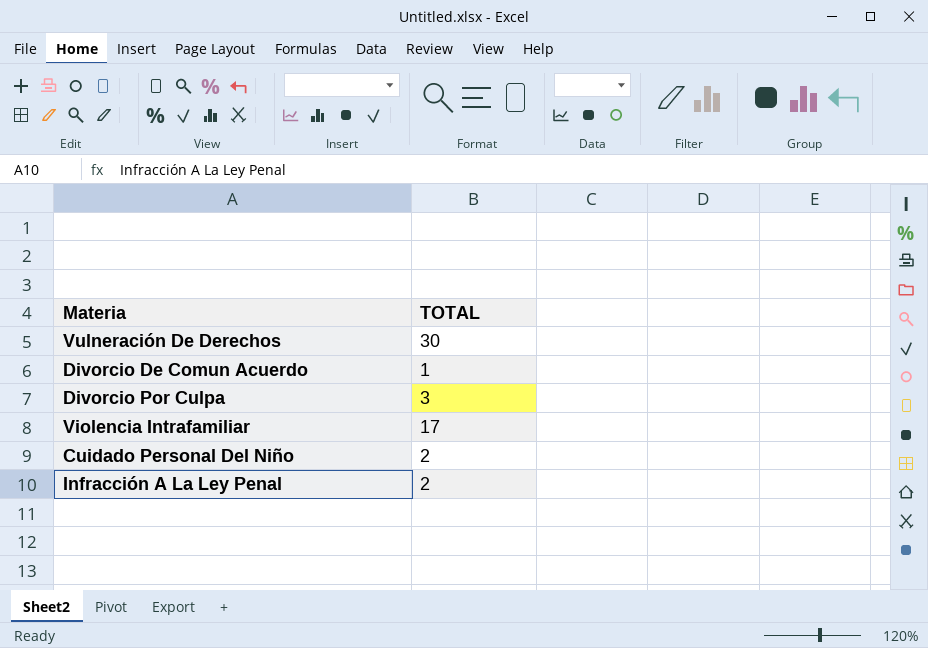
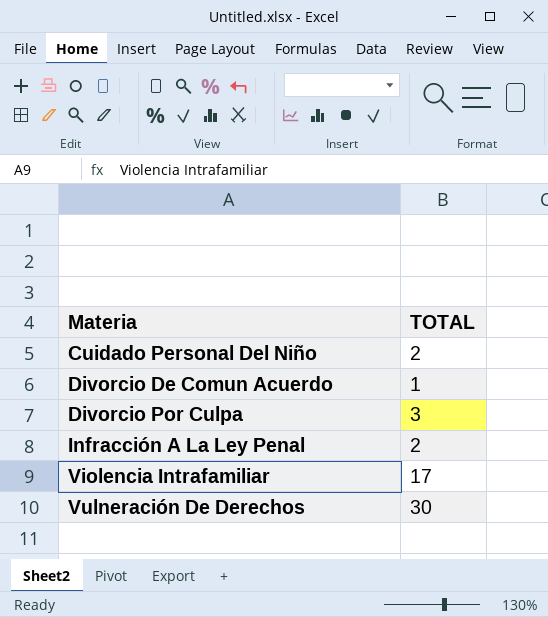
row order: none -> Materia ascending

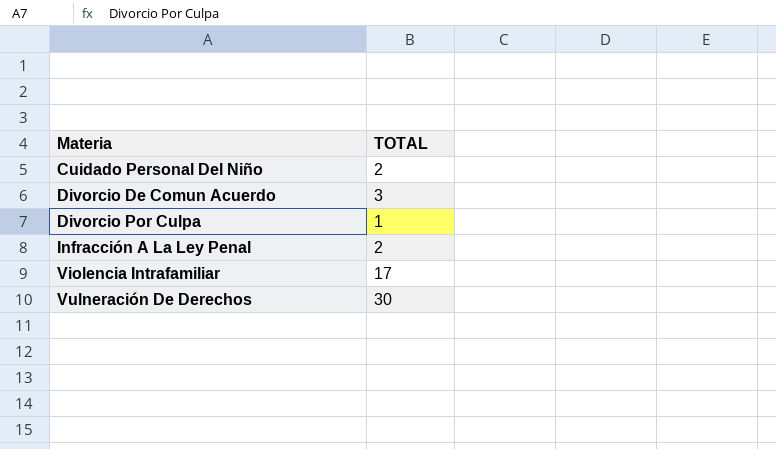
Divorcio De Comun Acuerdo | TOTAL: 1 -> 3
Divorcio Por Culpa | TOTAL: 3 -> 1

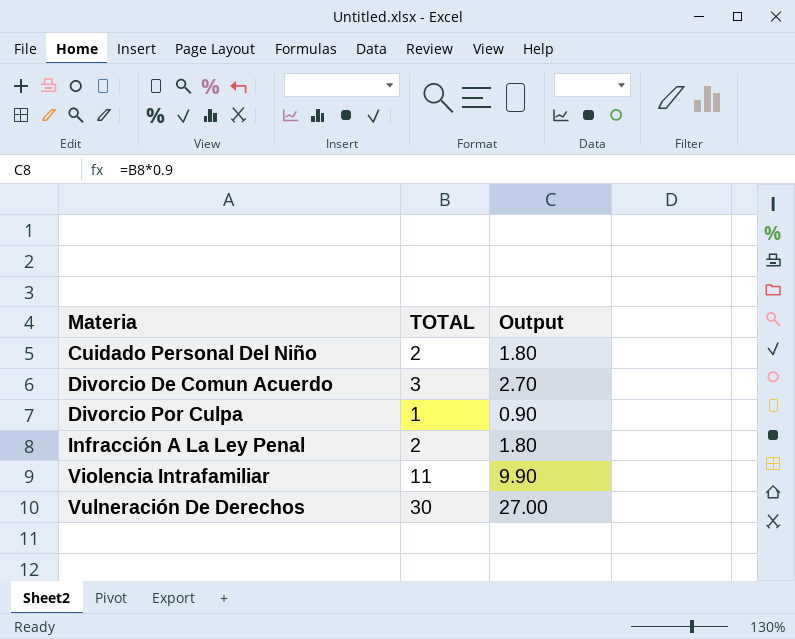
column Output | formula: none -> [TOTAL] * 0.9
Violencia Intrafamiliar | TOTAL: 17 -> 11

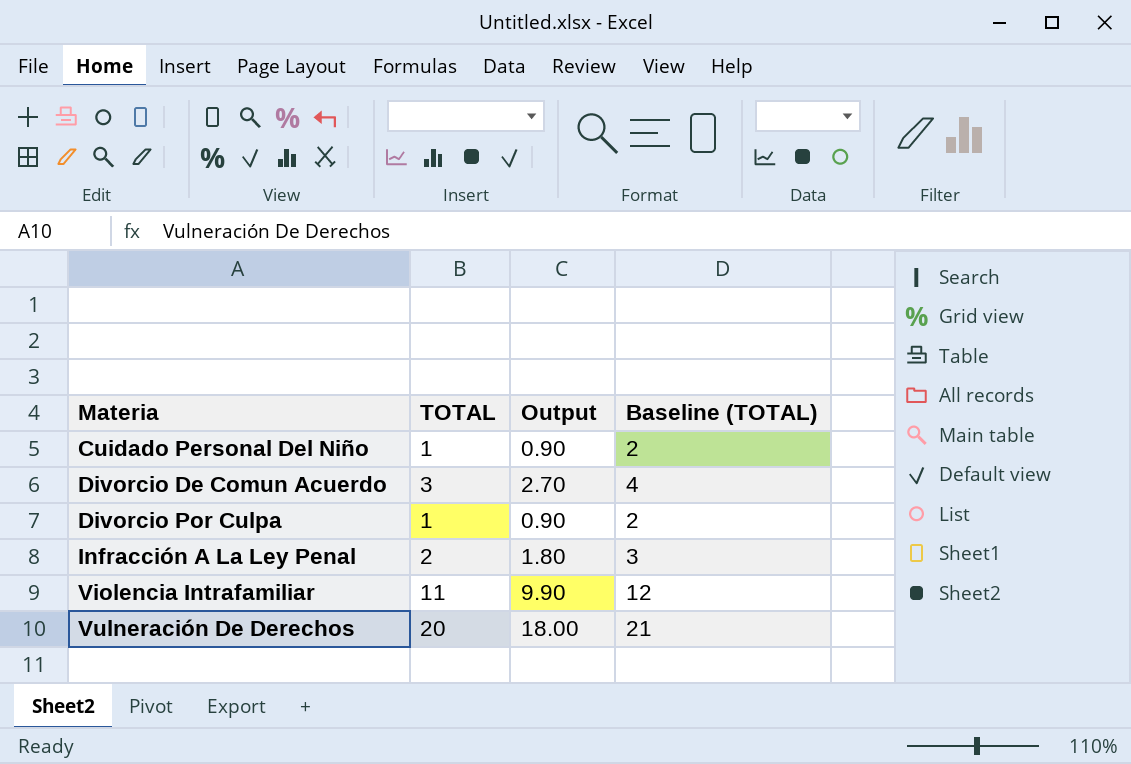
column Baseline (TOTAL) | formula: none -> [TOTAL] + 1
Cuidado Personal Del Niño | TOTAL: 2 -> 1
Cuidado Personal Del Niño | Output: 1.80 -> 0.90
Vulneración De Derechos | TOTAL: 30 -> 20
Vulneración De Derechos | Output: 27.00 -> 18.00

